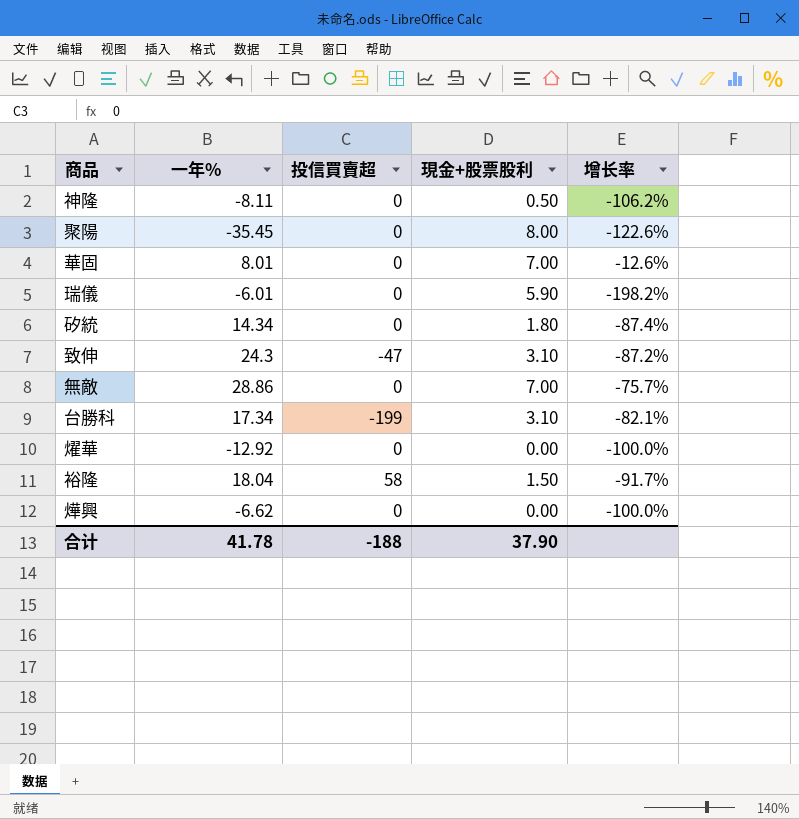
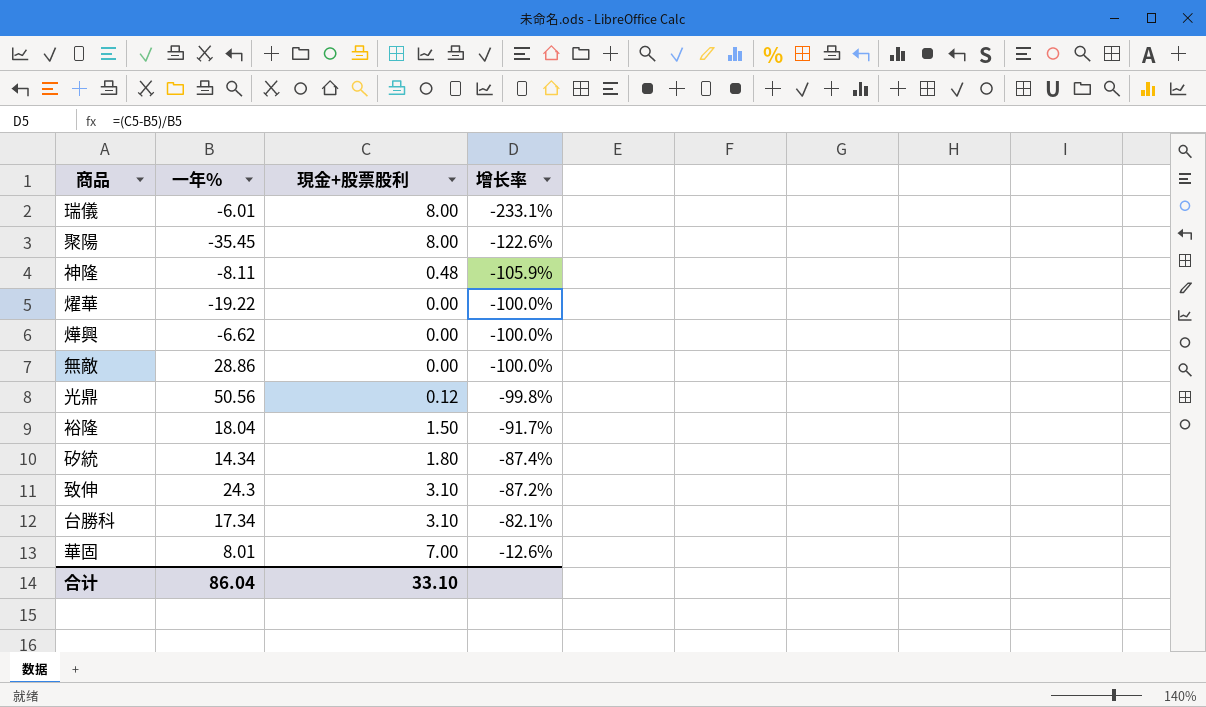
row order: none -> 增长率 ascending
column 投信買賣超 | position: 3 -> none
瑞儀 | 現金+股票股利: 5.90 -> 8.00
瑞儀 | 增长率: -198.2% -> -233.1%
神隆 | 現金+股票股利: 0.50 -> 0.48
神隆 | 增长率: -106.2% -> -105.9%
燿華 | 一年%: -12.92 -> -19.22
無敵 | 現金+股票股利: 7.00 -> 0.00
無敵 | 增长率: -75.7% -> -100.0%
row 光鼎: none -> 50.56 | 0.12 | -99.8%
合计 | 一年%: 41.78 -> 86.04
合计 | 現金+股票股利: 37.90 -> 33.10

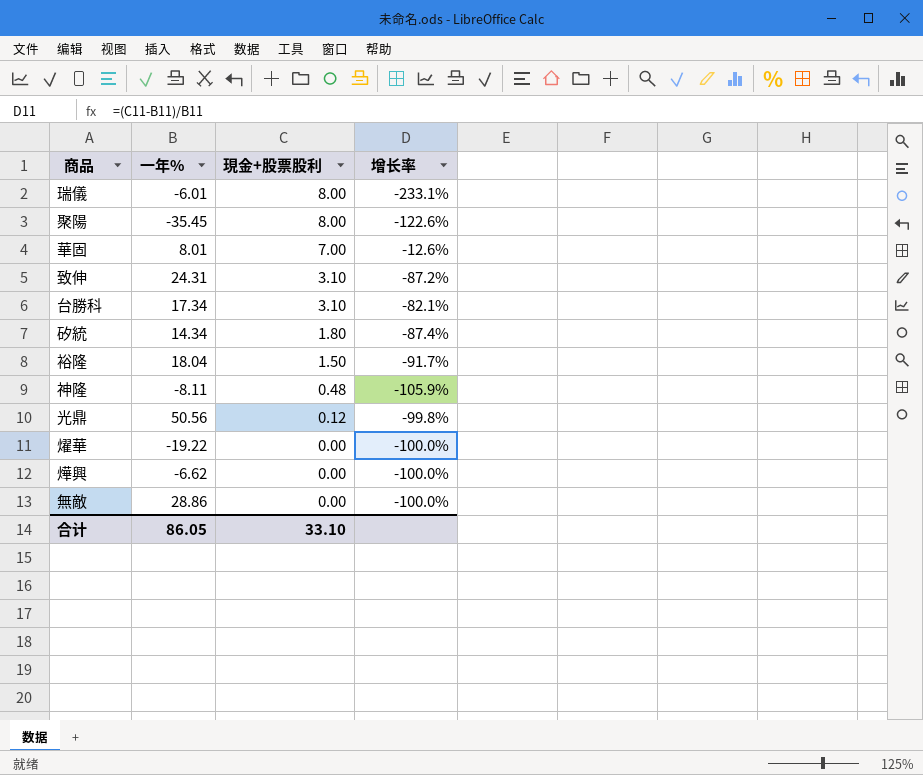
row order: 增长率 ascending -> 現金+股票股利 descending
致伸 | 一年%: 24.3 -> 24.31
合计 | 一年%: 86.04 -> 86.05

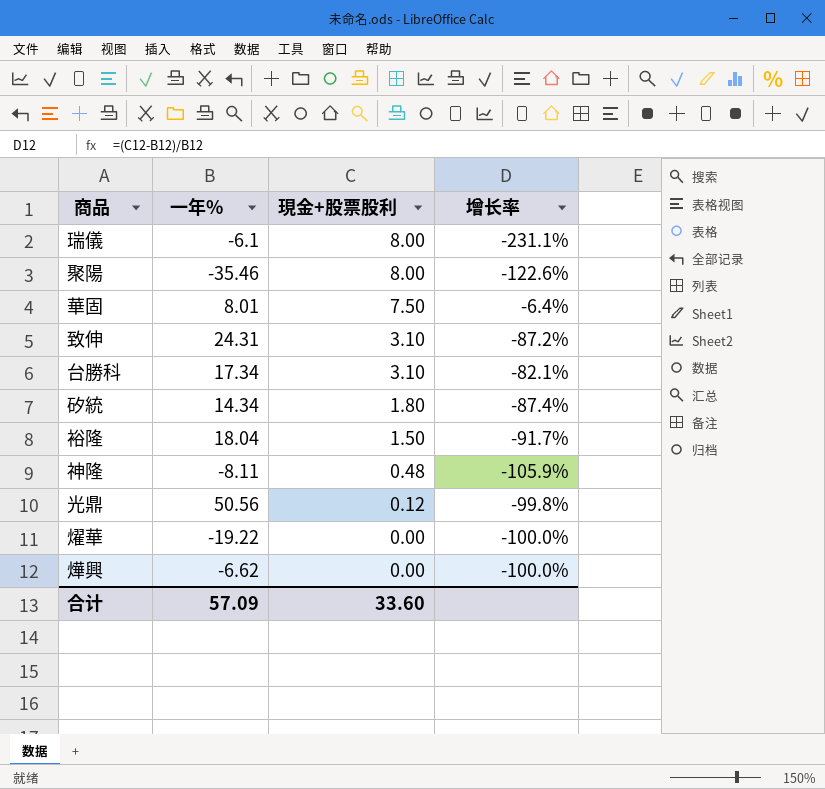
row 無敵: 28.86 | 0.00 | -100.0% -> none
瑞儀 | 一年%: -6.01 -> -6.1
瑞儀 | 增长率: -233.1% -> -231.1%
聚陽 | 一年%: -35.45 -> -35.46
華固 | 現金+股票股利: 7.00 -> 7.50
華固 | 增长率: -12.6% -> -6.4%
合计 | 一年%: 86.05 -> 57.09
合计 | 現金+股票股利: 33.10 -> 33.60

